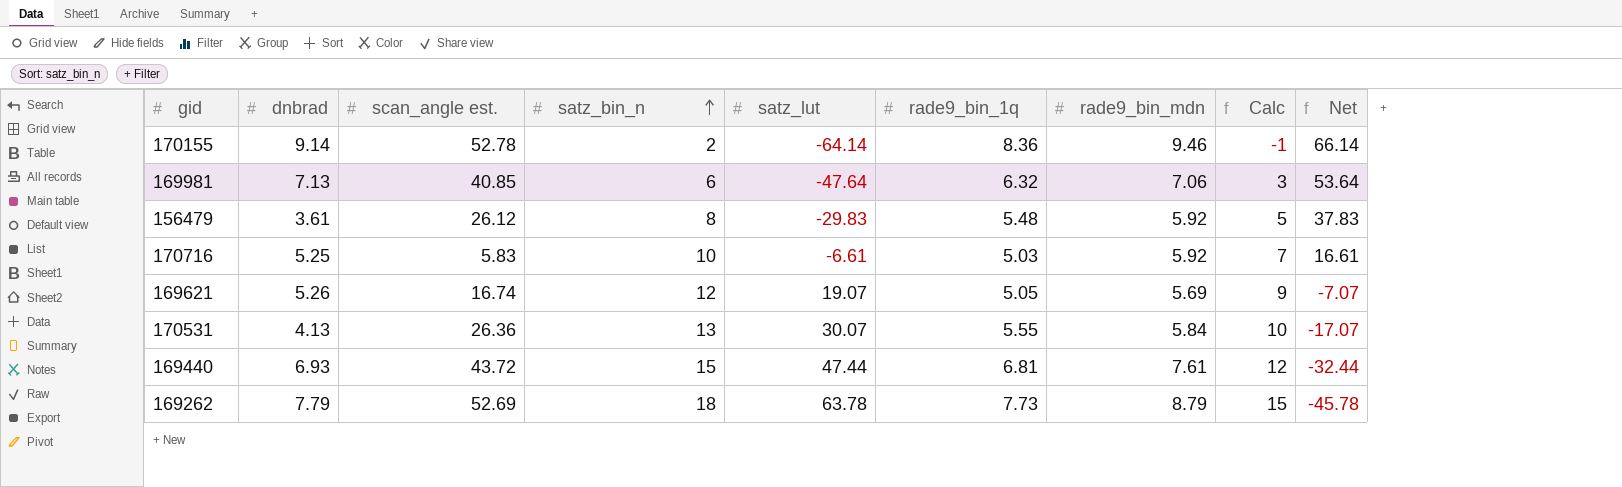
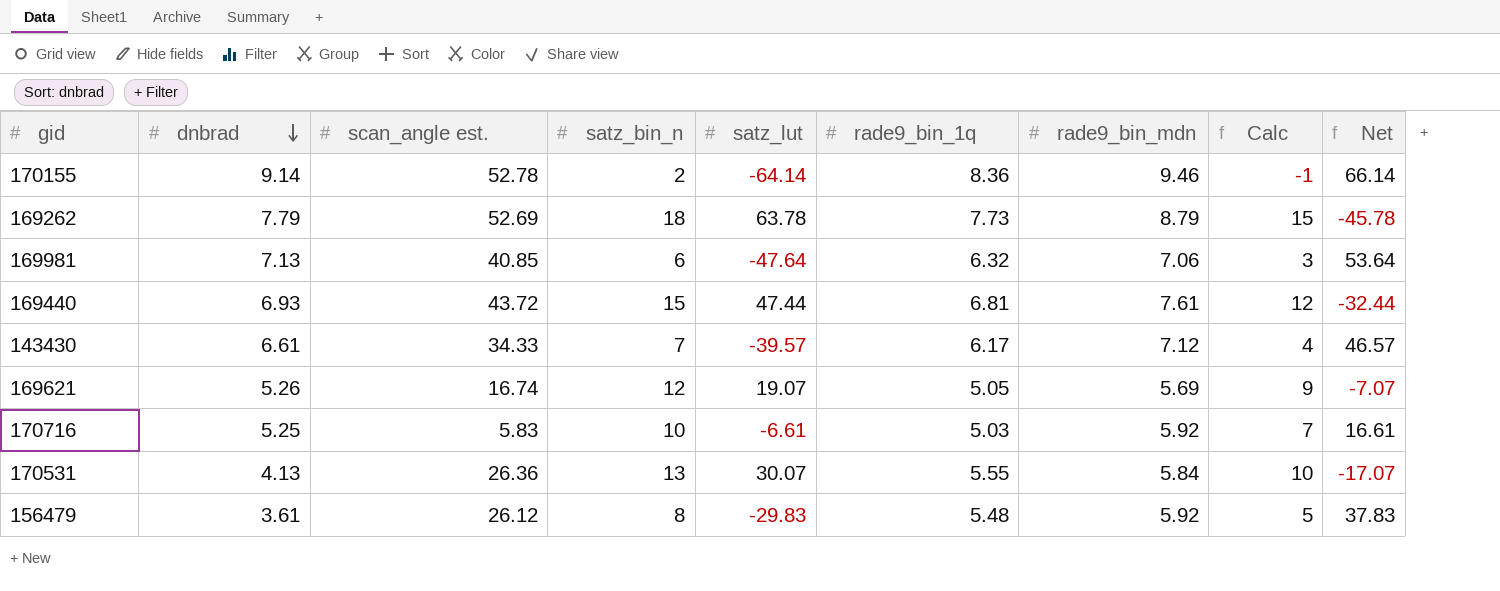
row order: satz_bin_n ascending -> dnbrad descending
row 143430: none -> 6.61 | 34.33 | 7 | -39.57 | 6.17 | 7.12 | 4 | 46.57

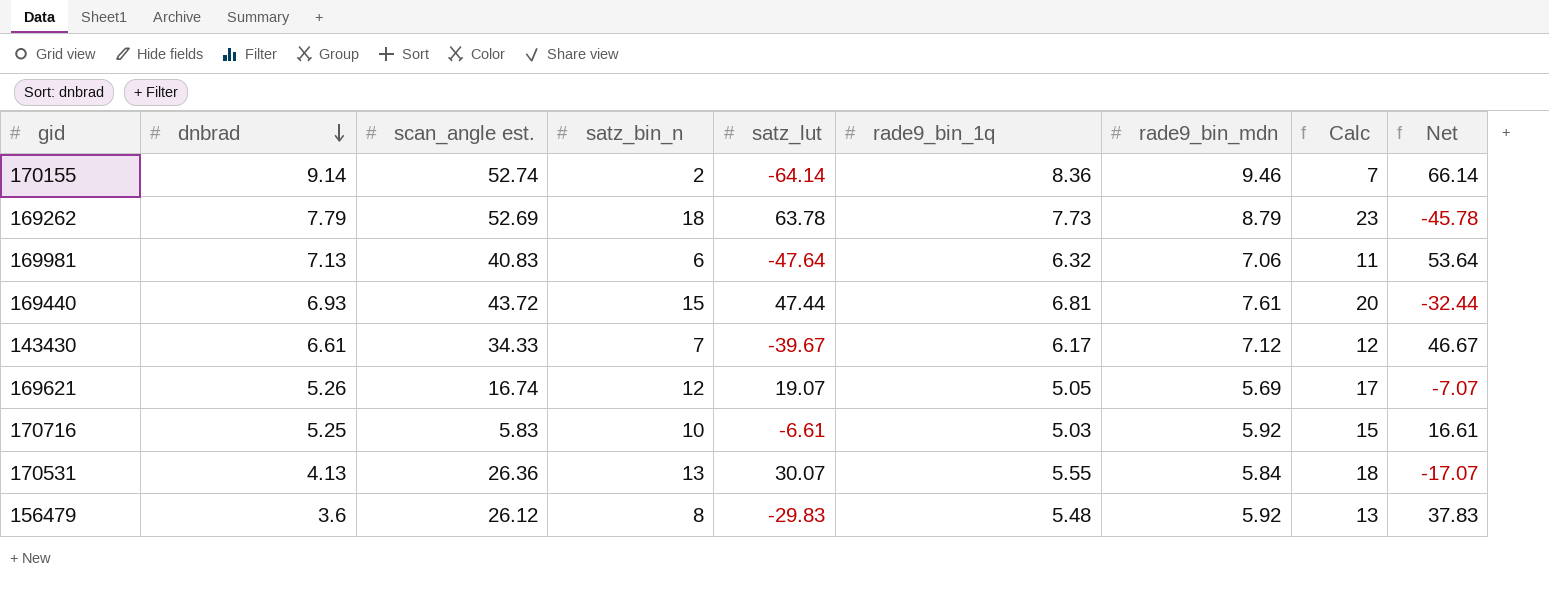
column Calc | formula: [satz_bin_n] - 3 -> [satz_bin_n] + 5
170155 | scan_angle est.: 52.78 -> 52.74
169981 | scan_angle est.: 40.85 -> 40.83
143430 | satz_lut: -39.57 -> -39.67
143430 | Net: 46.57 -> 46.67
156479 | dnbrad: 3.61 -> 3.6

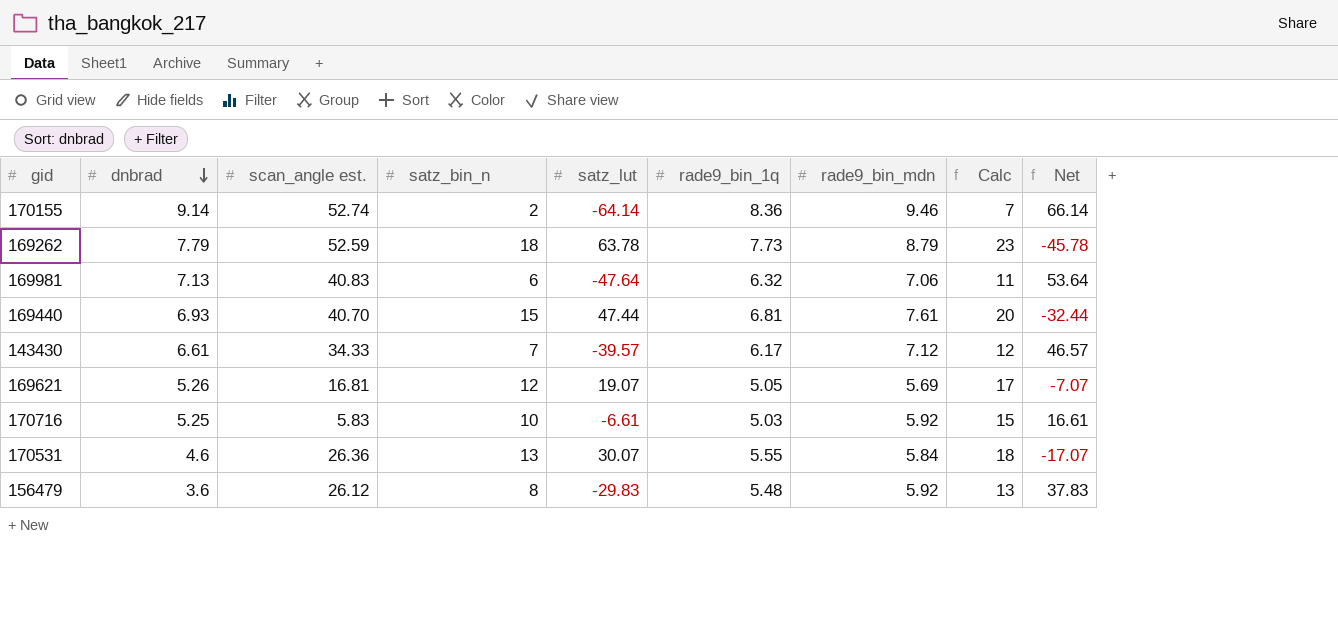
169262 | scan_angle est.: 52.69 -> 52.59
169440 | scan_angle est.: 43.72 -> 40.70
143430 | satz_lut: -39.67 -> -39.57
143430 | Net: 46.67 -> 46.57
169621 | scan_angle est.: 16.74 -> 16.81
170531 | dnbrad: 4.13 -> 4.6

